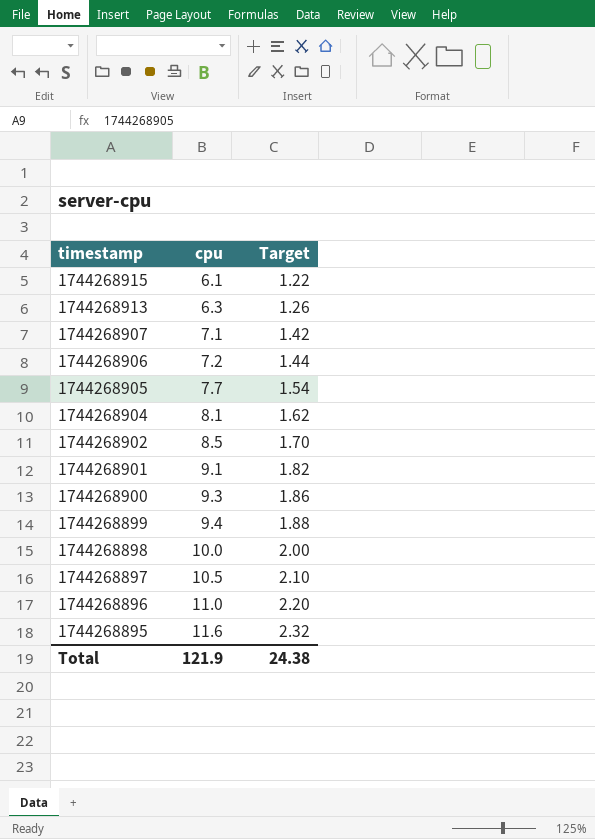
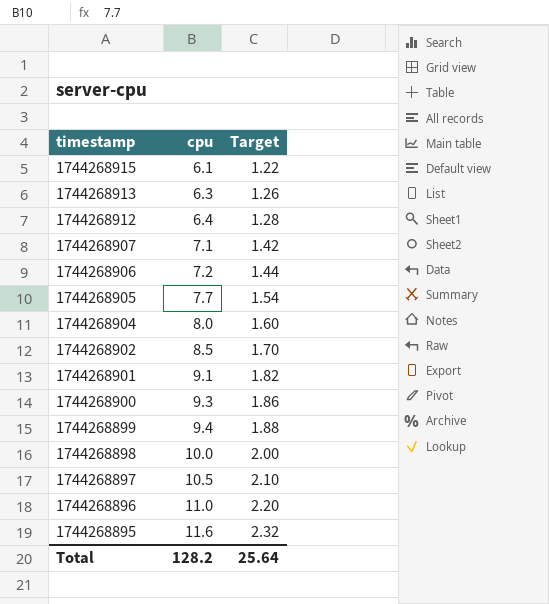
row 1744268912: none -> 6.4 | 1.28
1744268904 | cpu: 8.1 -> 8.0
1744268904 | Target: 1.62 -> 1.60
Total | cpu: 121.9 -> 128.2
Total | Target: 24.38 -> 25.64

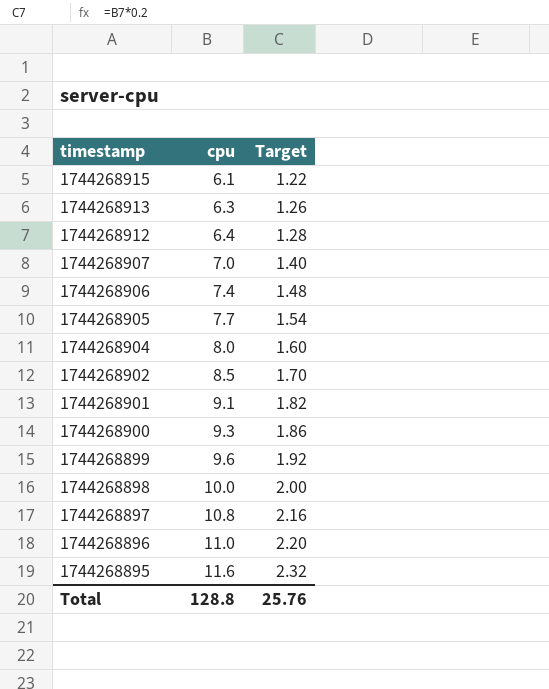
1744268907 | cpu: 7.1 -> 7.0
1744268907 | Target: 1.42 -> 1.40
1744268906 | cpu: 7.2 -> 7.4
1744268906 | Target: 1.44 -> 1.48
1744268899 | cpu: 9.4 -> 9.6
1744268899 | Target: 1.88 -> 1.92
1744268897 | cpu: 10.5 -> 10.8
1744268897 | Target: 2.10 -> 2.16
Total | cpu: 128.2 -> 128.8
Total | Target: 25.64 -> 25.76

